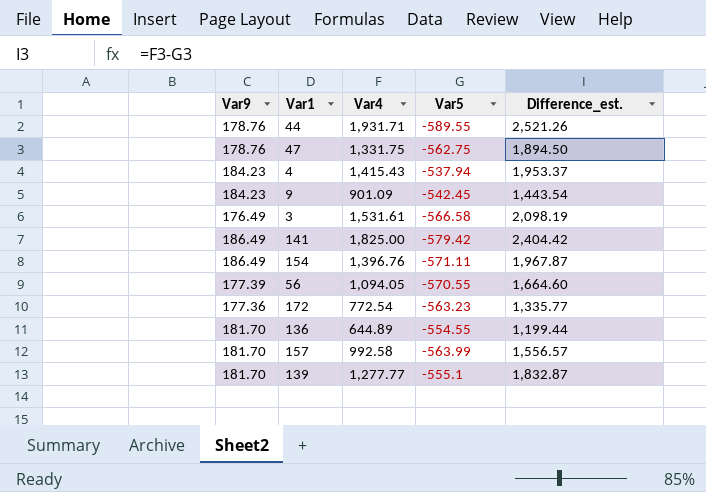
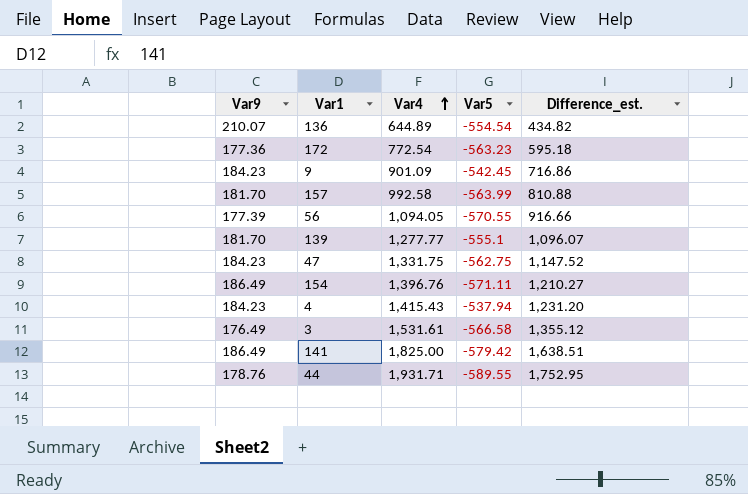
row order: none -> Var4 ascending
column Difference_est. | formula: [Var4] - [Var5] -> [Var4] - [Var9]
136 | Var9: 181.70 -> 210.07
136 | Var5: -554.55 -> -554.54
47 | Var9: 178.76 -> 184.23

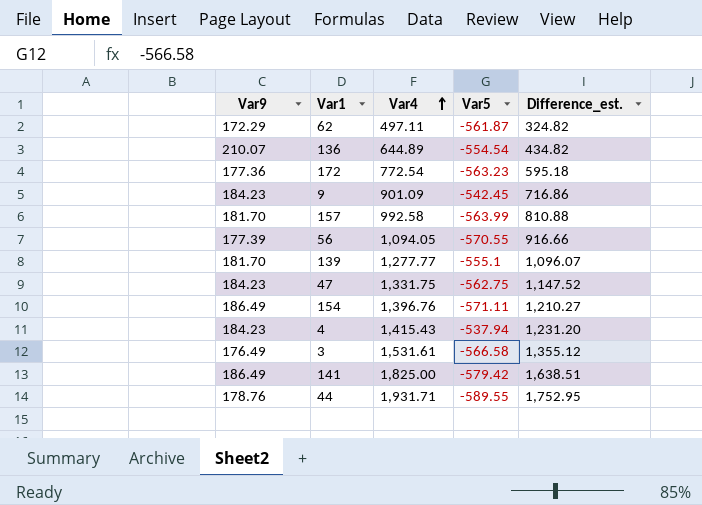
row 62: none -> 172.29 | 497.11 | -561.87 | 324.82

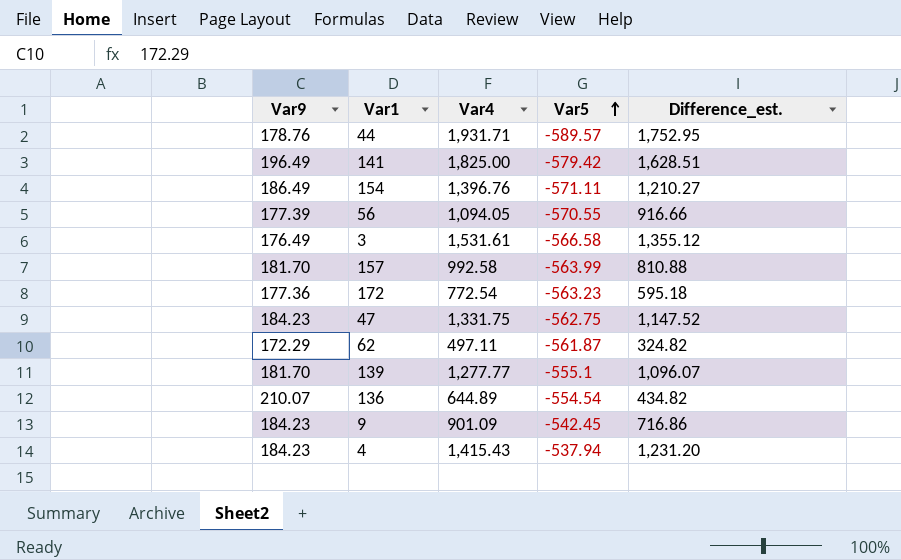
row order: Var4 ascending -> Var5 ascending
44 | Var5: -589.55 -> -589.57
141 | Var9: 186.49 -> 196.49
141 | Difference_est.: 1,638.51 -> 1,628.51

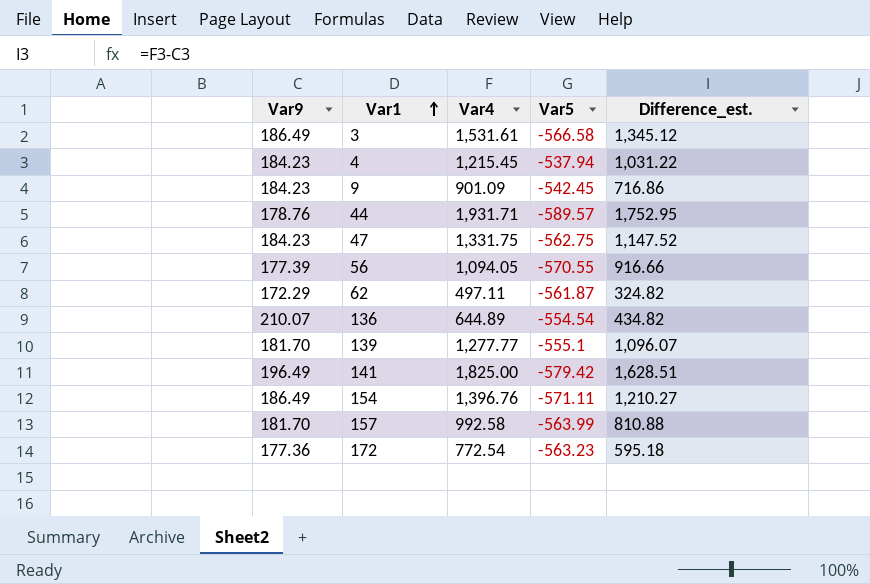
row order: Var5 ascending -> Var1 ascending
3 | Var9: 176.49 -> 186.49
3 | Difference_est.: 1,355.12 -> 1,345.12
4 | Var4: 1,415.43 -> 1,215.45
4 | Difference_est.: 1,231.20 -> 1,031.22

